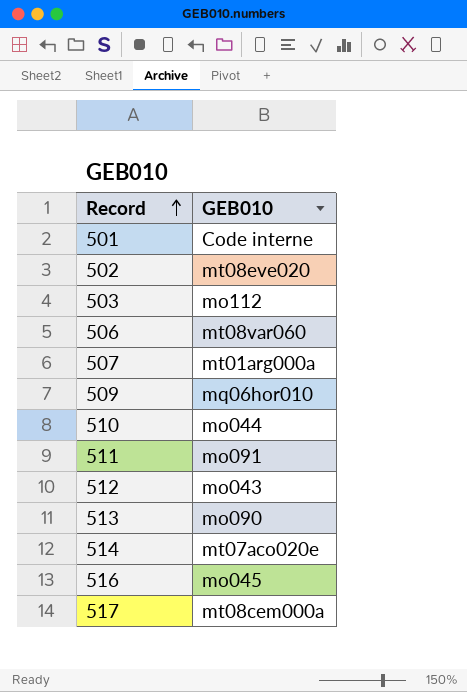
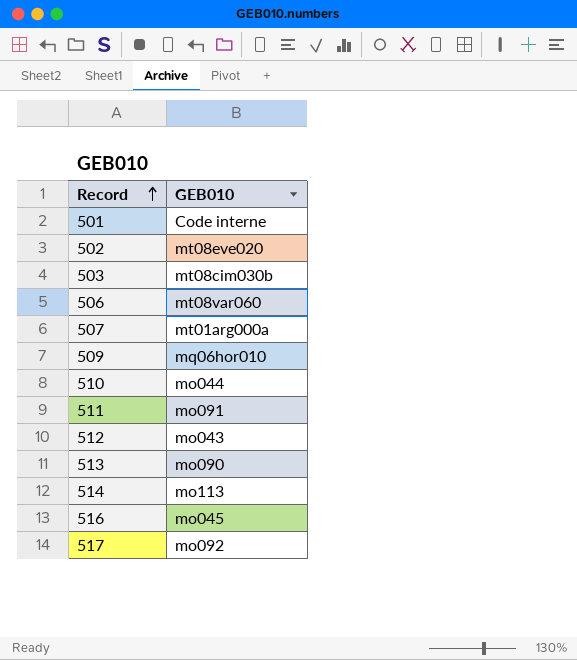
503 | GEB010: mo112 -> mt08cim030b
514 | GEB010: mt07aco020e -> mo113
517 | GEB010: mt08cem000a -> mo092

